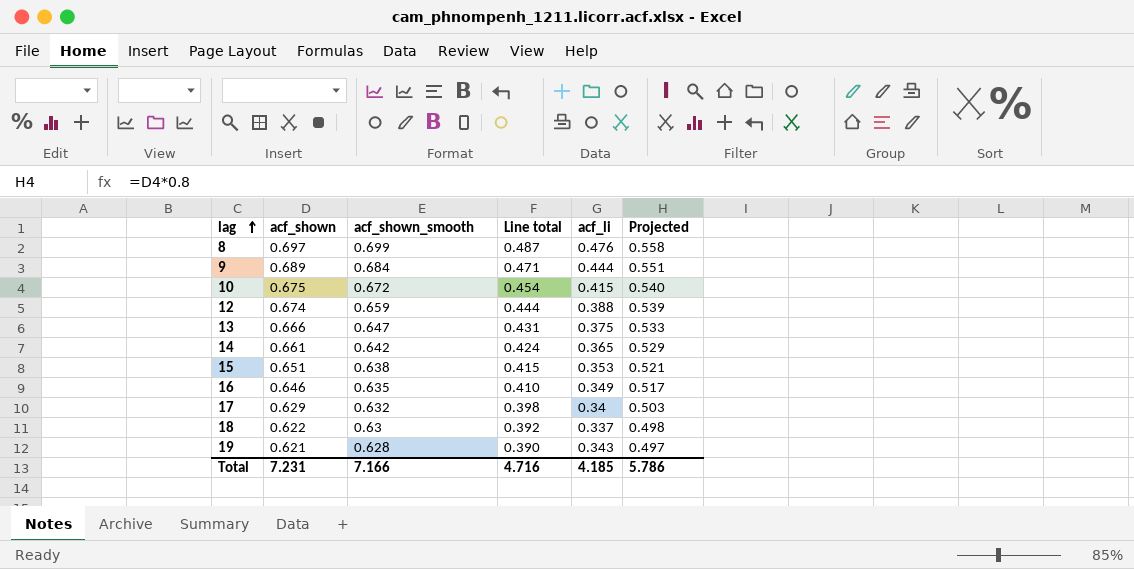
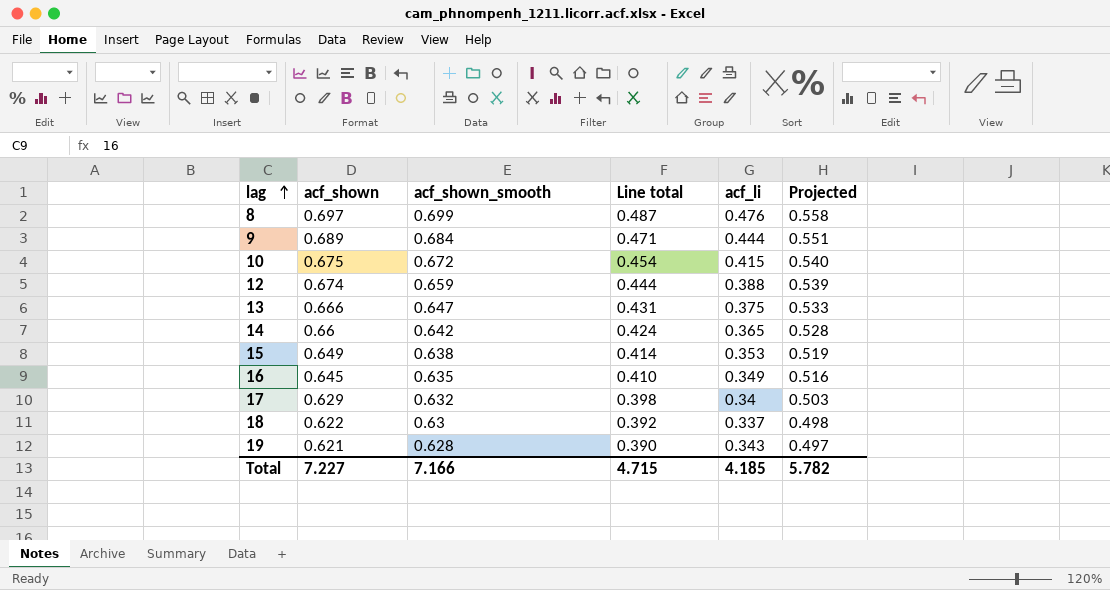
14 | acf_shown: 0.661 -> 0.66
14 | Projected: 0.529 -> 0.528
15 | acf_shown: 0.651 -> 0.649
15 | Line total: 0.415 -> 0.414
15 | Projected: 0.521 -> 0.519
16 | acf_shown: 0.646 -> 0.645
16 | Projected: 0.517 -> 0.516
Total | acf_shown: 7.231 -> 7.227
Total | Line total: 4.716 -> 4.715
Total | Projected: 5.786 -> 5.782

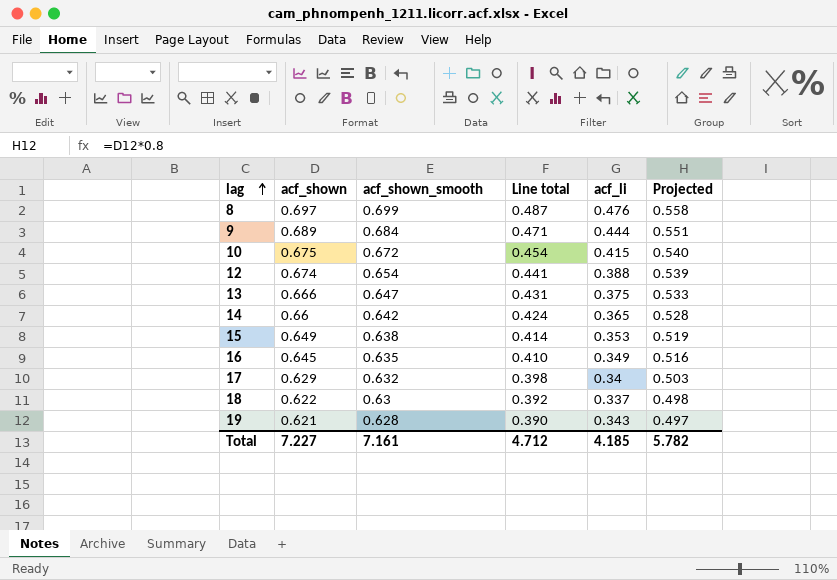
12 | acf_shown_smooth: 0.659 -> 0.654
12 | Line total: 0.444 -> 0.441
Total | acf_shown_smooth: 7.166 -> 7.161
Total | Line total: 4.715 -> 4.712

